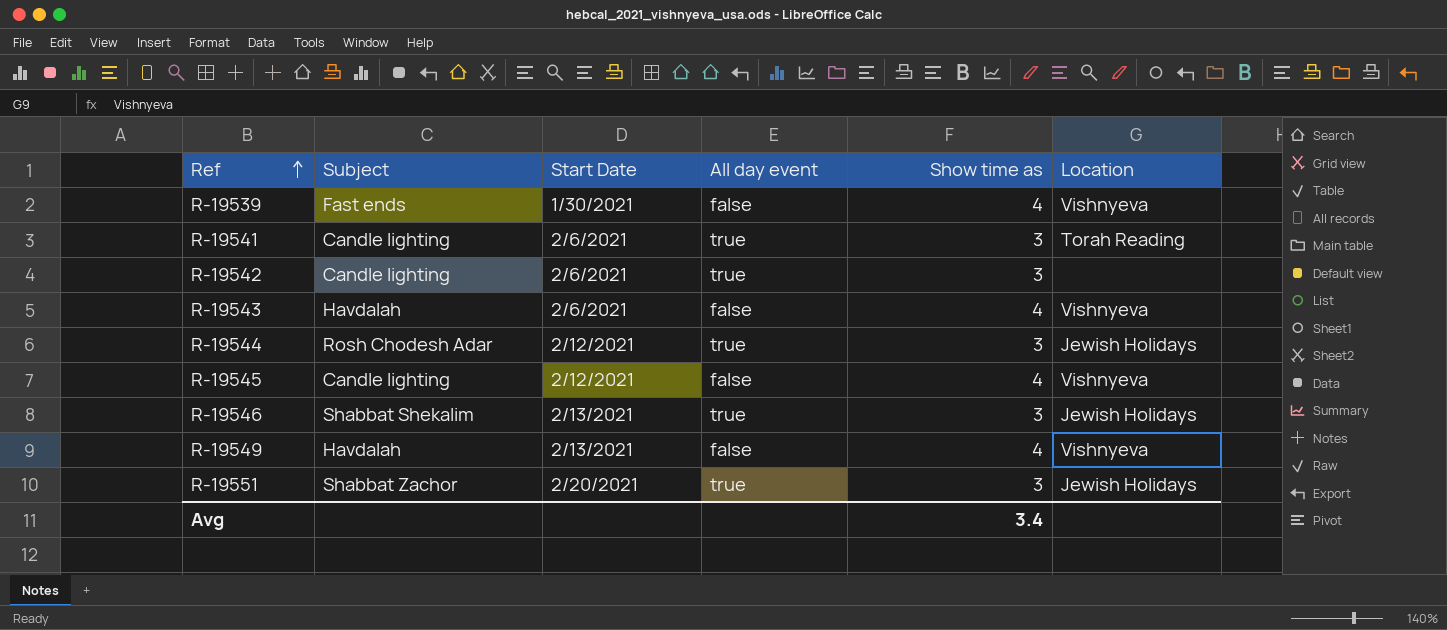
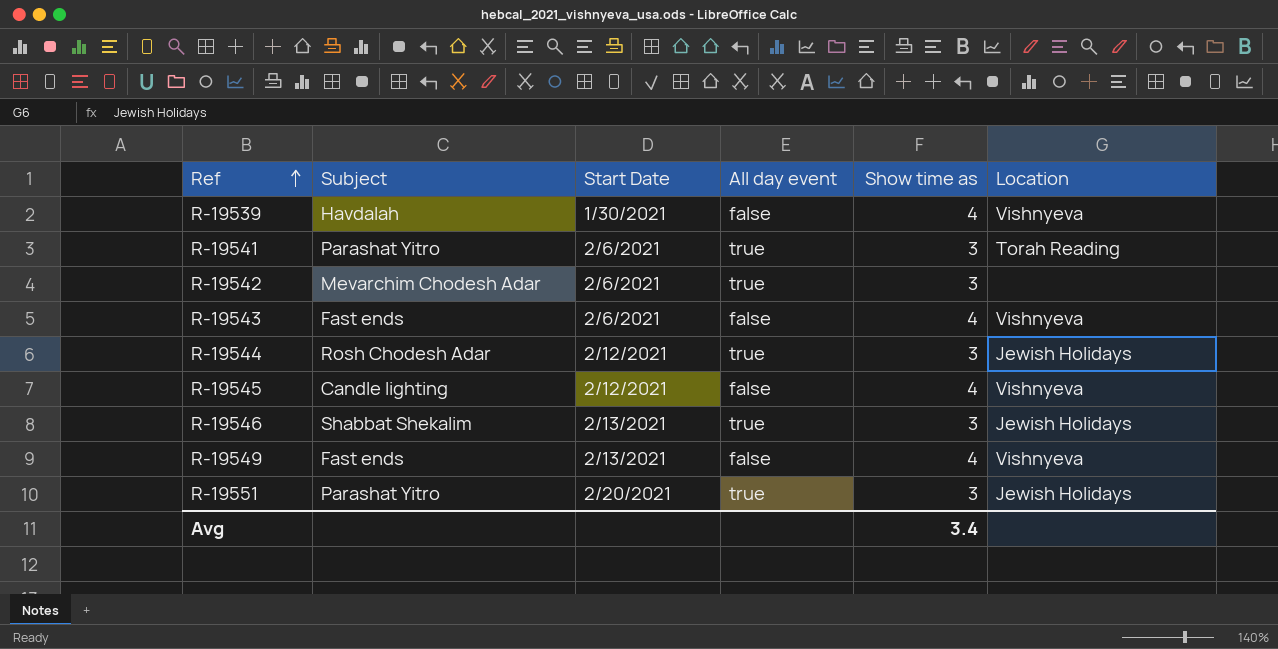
R-19539 | Subject: Fast ends -> Havdalah
R-19541 | Subject: Candle lighting -> Parashat Yitro
R-19542 | Subject: Candle lighting -> Mevarchim Chodesh Adar
R-19543 | Subject: Havdalah -> Fast ends
R-19549 | Subject: Havdalah -> Fast ends
R-19551 | Subject: Shabbat Zachor -> Parashat Yitro

